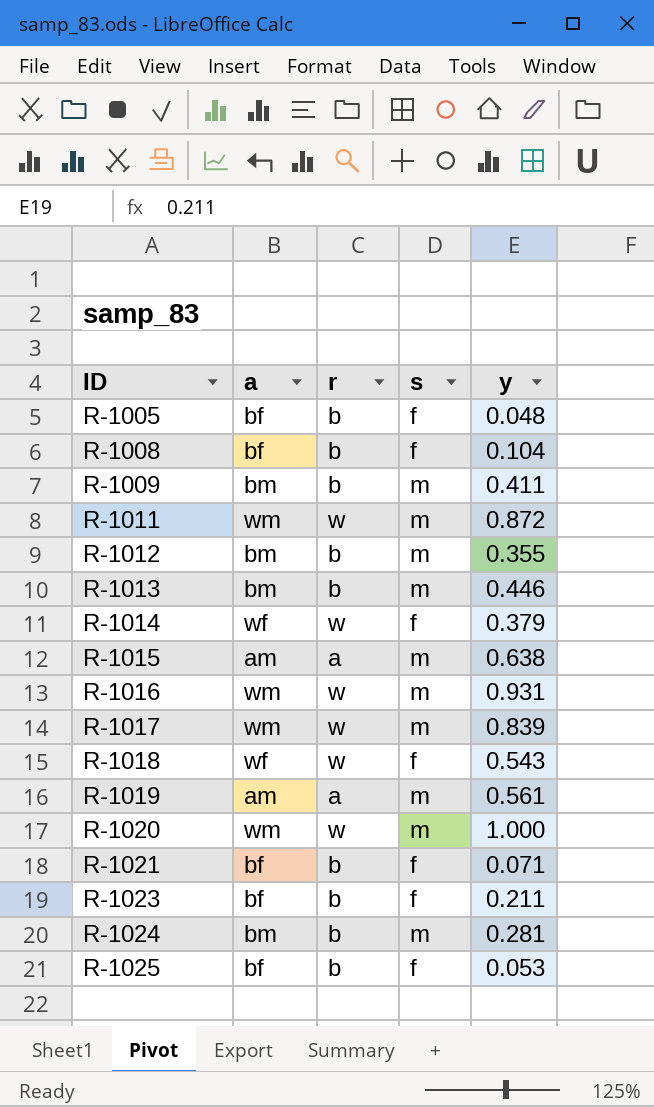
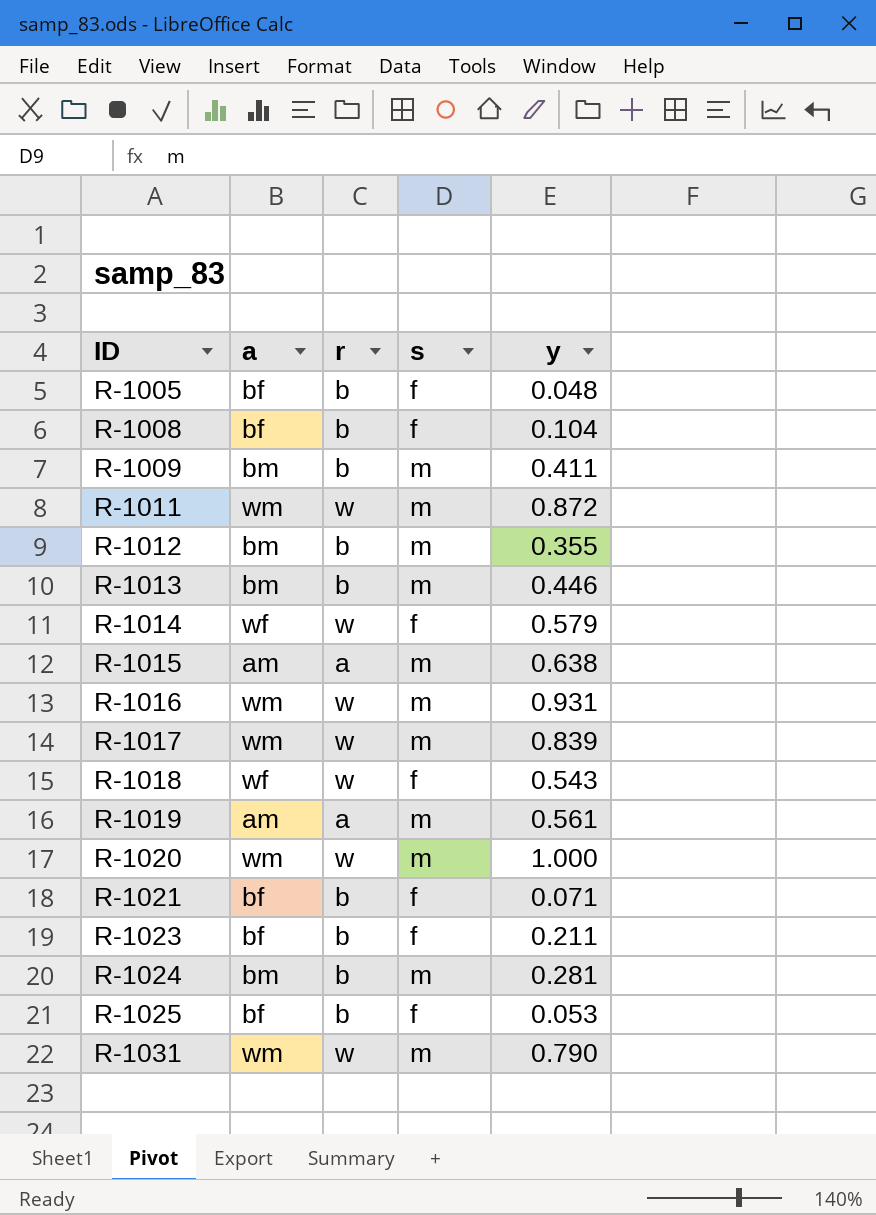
R-1014 | y: 0.379 -> 0.579
row R-1031: none -> wm | w | m | 0.790

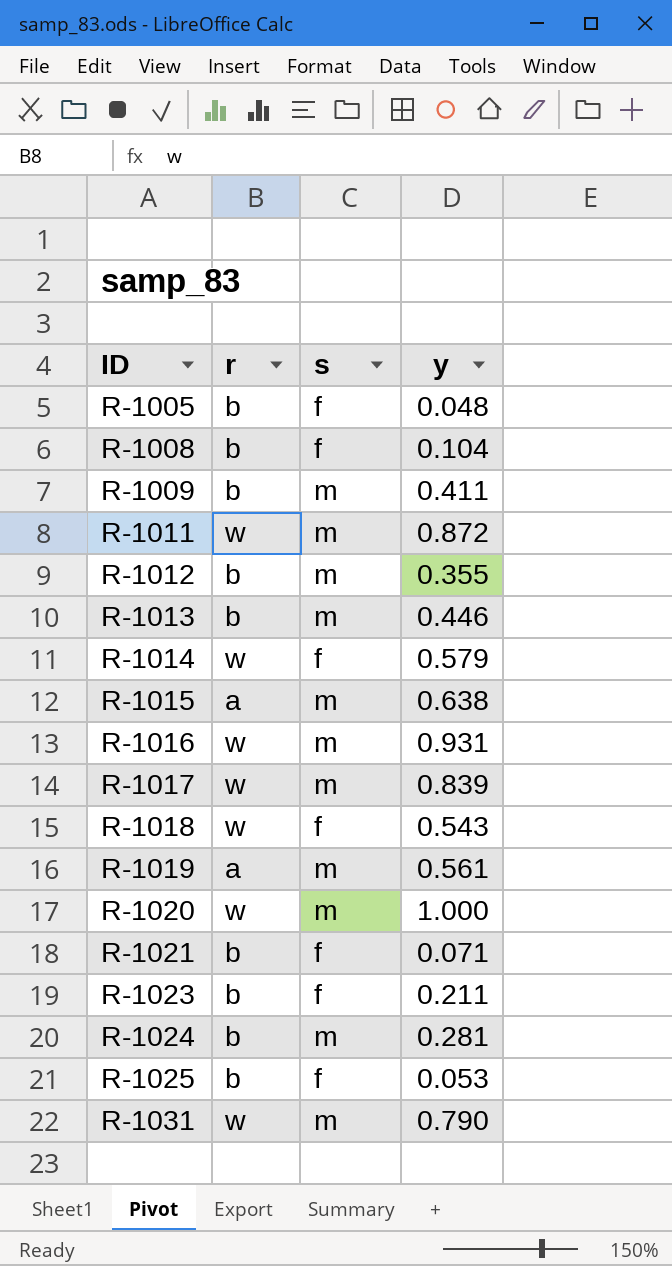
column a | position: 2 -> none

